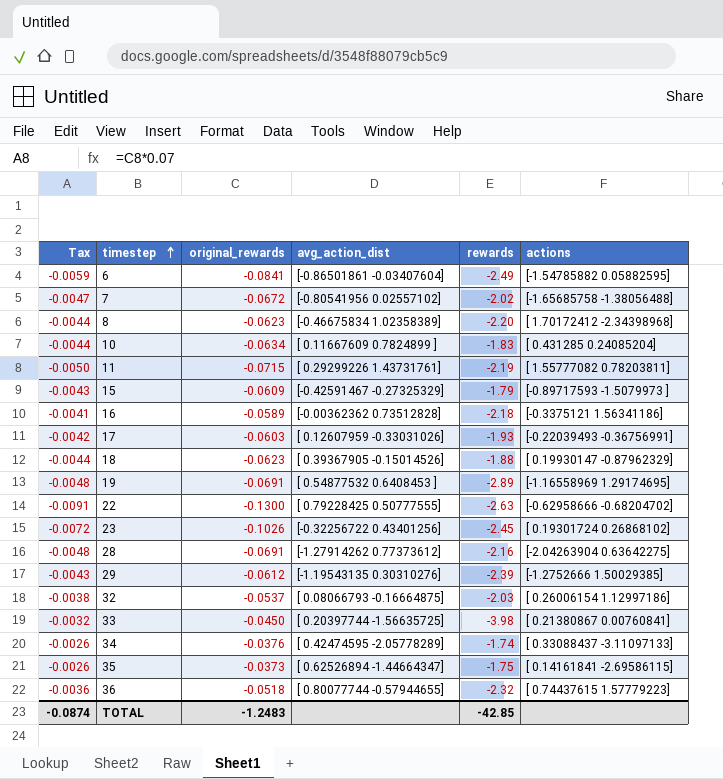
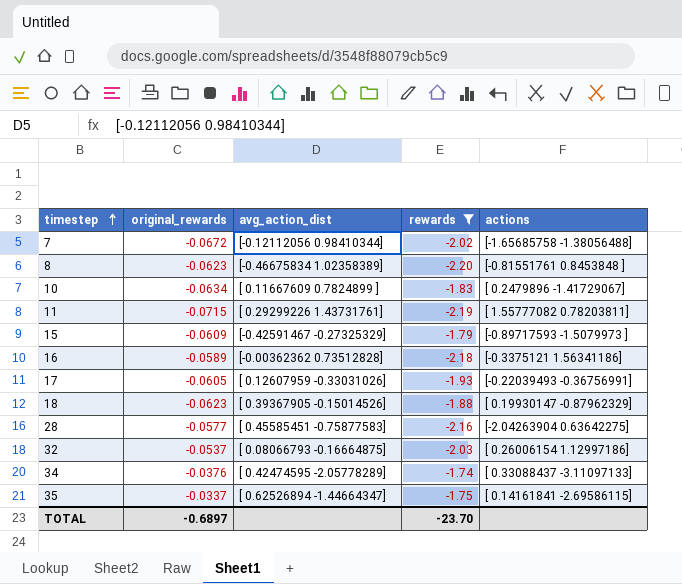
filter: none -> rewards >= -2.20
column Tax | formula: [original_rewards] * 0.07 -> none
7 | avg_action_dist: [-0.80541956 0.02557102] -> [-0.12112056 0.98410344]
8 | actions: [ 1.70172412 -2.34398968] -> [-0.81551761 0.8453848 ]
10 | actions: [ 0.431285 0.24085204] -> [ 0.2479896 -1.41729067]
17 | original_rewards: -0.0603 -> -0.0605
28 | original_rewards: -0.0691 -> -0.0577
28 | avg_action_dist: [-1.27914262 0.77373612] -> [ 0.45585451 -0.75877583]
35 | original_rewards: -0.0373 -> -0.0337
TOTAL | original_rewards: -1.2483 -> -0.6897
TOTAL | rewards: -42.85 -> -23.70

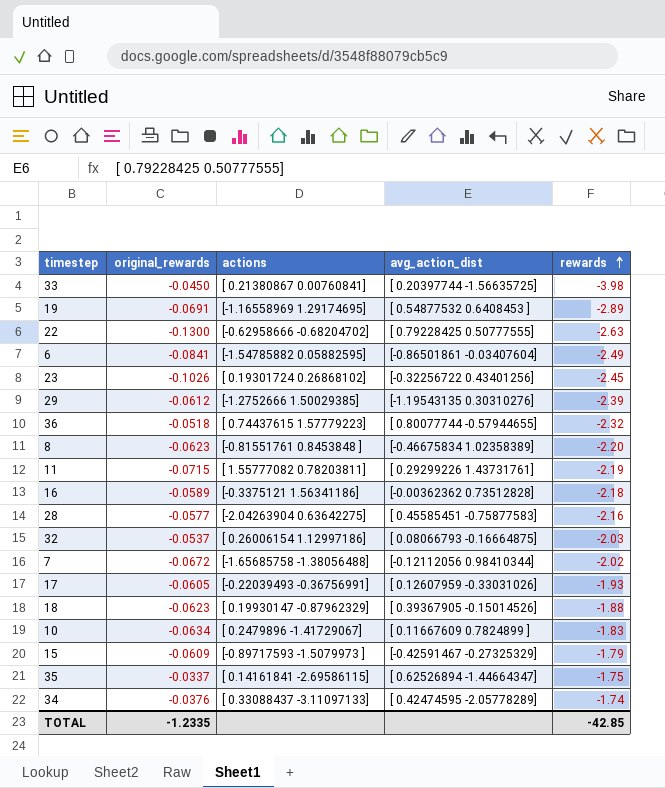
filter: rewards >= -2.20 -> none
row order: timestep ascending -> rewards ascending
column actions | position: 5 -> 3
TOTAL | original_rewards: -0.6897 -> -1.2335
TOTAL | rewards: -23.70 -> -42.85

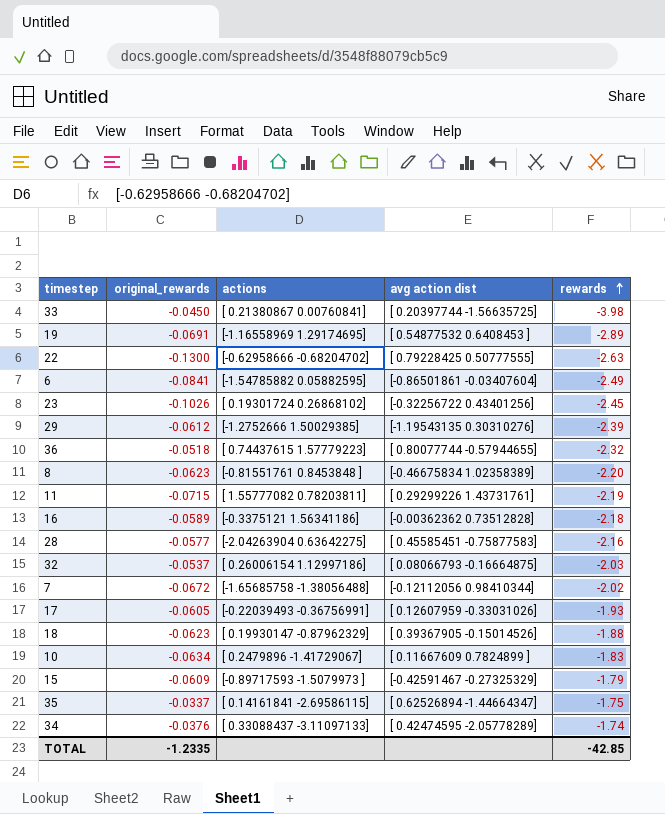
column name: avg_action_dist -> avg action dist

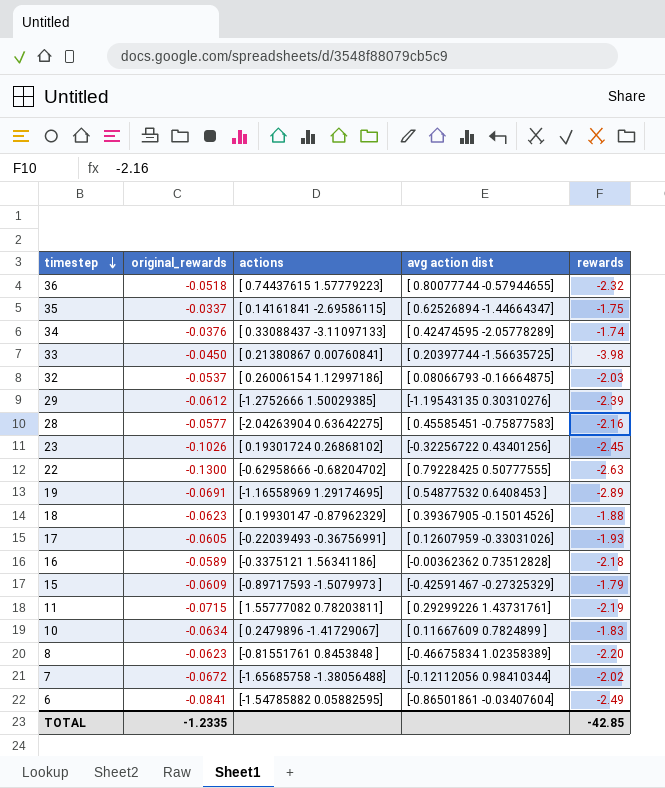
row order: rewards ascending -> timestep descending

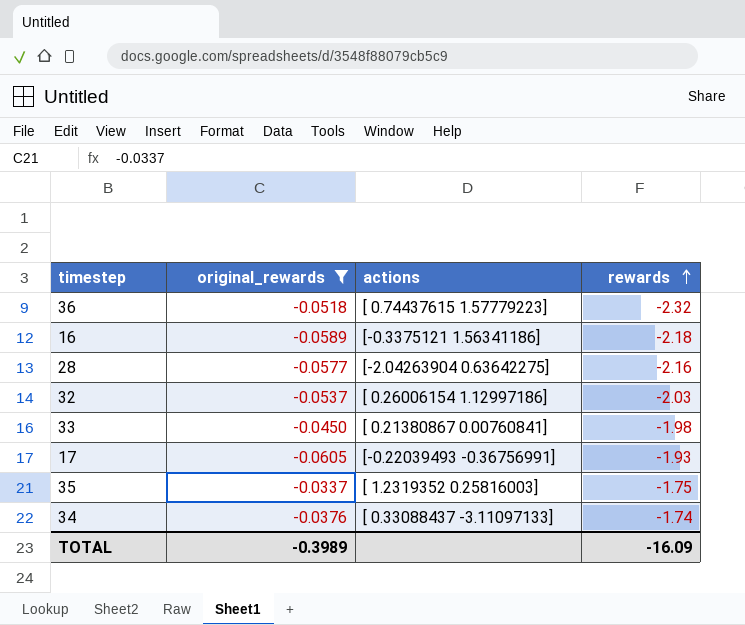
filter: none -> original_rewards >= -0.0605
row order: timestep descending -> rewards ascending
column avg action dist | position: 4 -> none
33 | rewards: -3.98 -> -1.98
35 | actions: [ 0.14161841 -2.69586115] -> [ 1.2319352 0.25816003]
TOTAL | original_rewards: -1.2335 -> -0.3989
TOTAL | rewards: -42.85 -> -16.09

